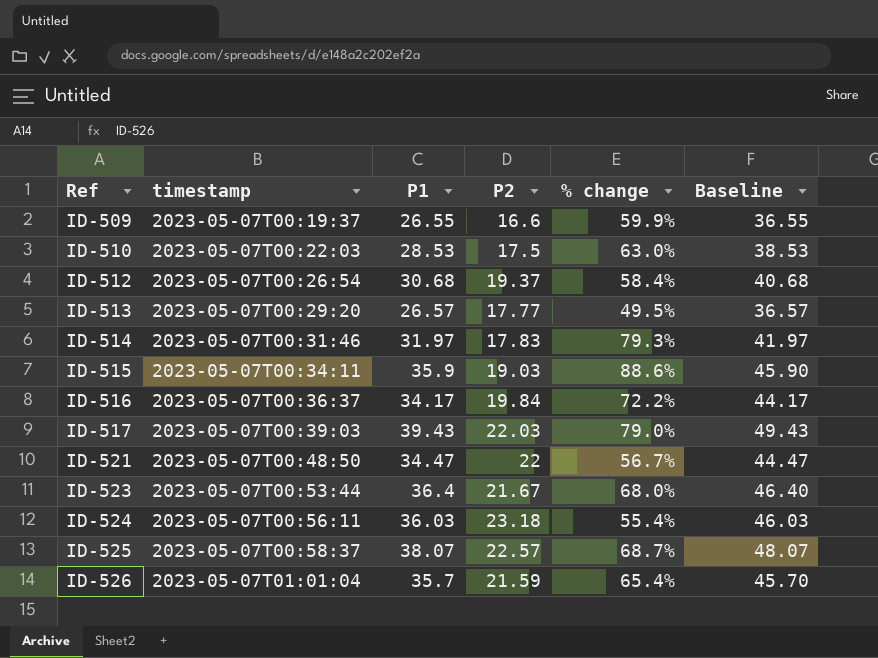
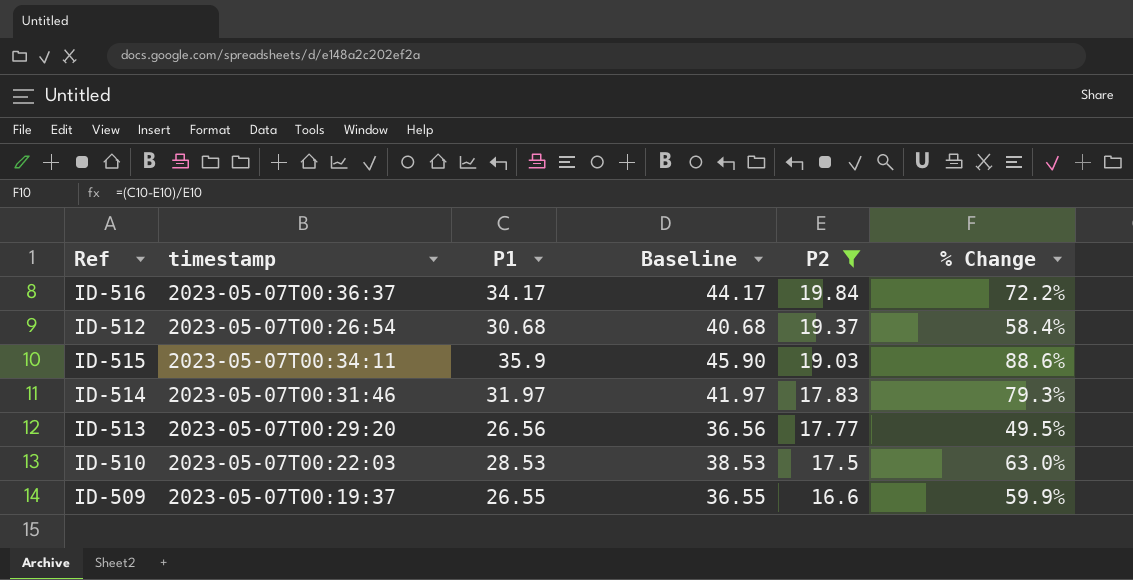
filter: none -> P2 <= 19.84
row order: Ref ascending -> P2 descending
column Baseline | position: 6 -> 4
column name: % change -> % Change
ID-513 | P1: 26.57 -> 26.56
ID-513 | Baseline: 36.57 -> 36.56

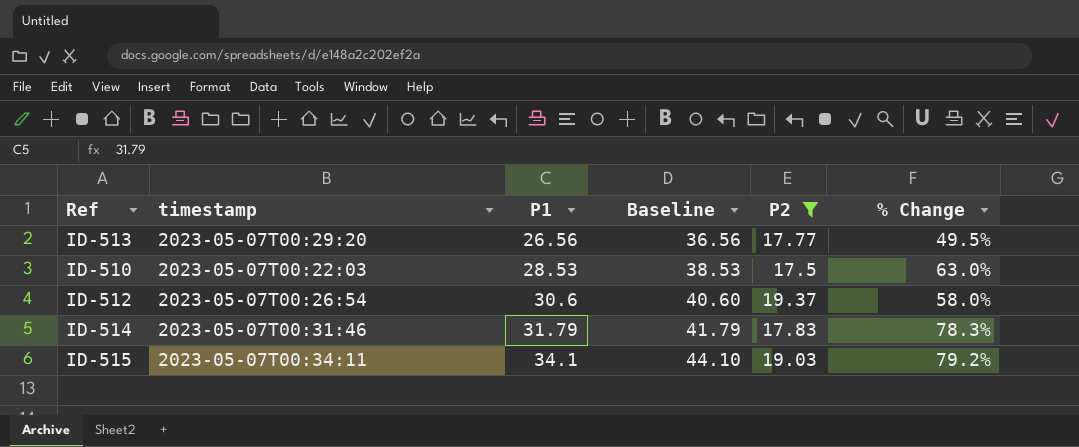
row order: P2 descending -> P1 ascending
row ID-516: 2023-05-07T00:36:37 | 34.17 | 44.17 | 19.84 | 72.2% -> none
row ID-509: 2023-05-07T00:19:37 | 26.55 | 36.55 | 16.6 | 59.9% -> none
ID-512 | P1: 30.68 -> 30.6
ID-512 | Baseline: 40.68 -> 40.60
ID-512 | % Change: 58.4% -> 58.0%
ID-514 | P1: 31.97 -> 31.79
ID-514 | Baseline: 41.97 -> 41.79
ID-514 | % Change: 79.3% -> 78.3%
ID-515 | P1: 35.9 -> 34.1
ID-515 | Baseline: 45.90 -> 44.10
ID-515 | % Change: 88.6% -> 79.2%

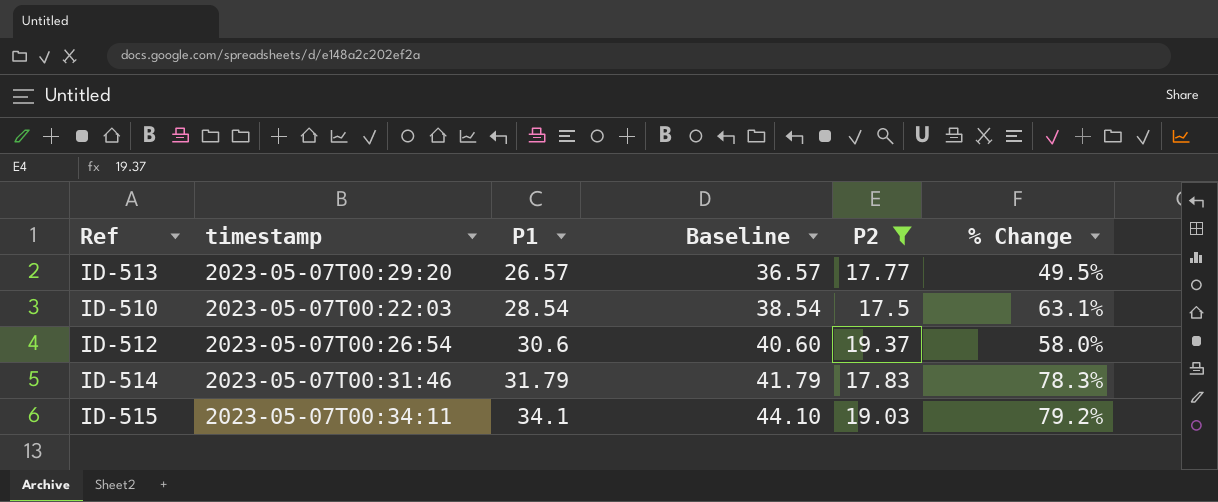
ID-513 | P1: 26.56 -> 26.57
ID-513 | Baseline: 36.56 -> 36.57
ID-510 | P1: 28.53 -> 28.54
ID-510 | Baseline: 38.53 -> 38.54
ID-510 | % Change: 63.0% -> 63.1%

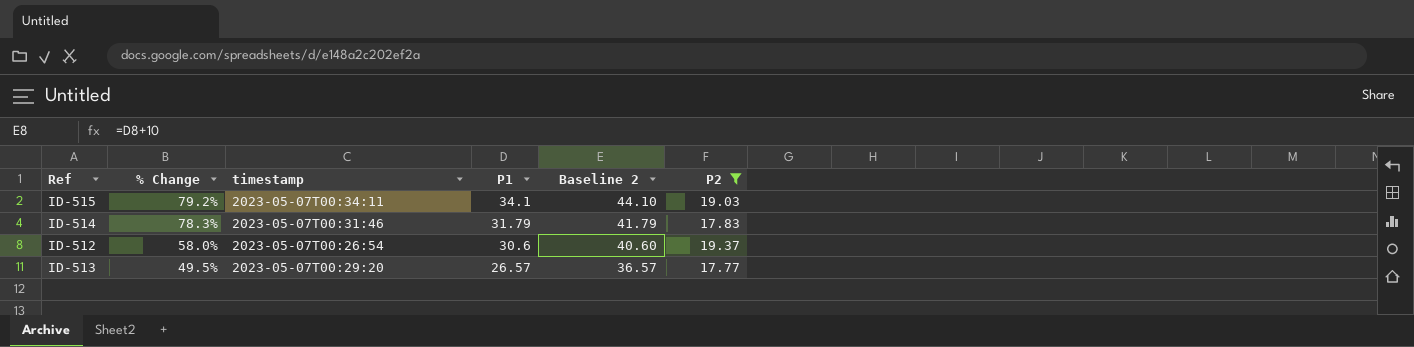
row order: P1 ascending -> % Change descending
column % Change | position: 6 -> 2
column name: Baseline -> Baseline 2
row ID-510: 2023-05-07T00:22:03 | 28.54 | 38.54 | 17.5 | 63.1% -> none

